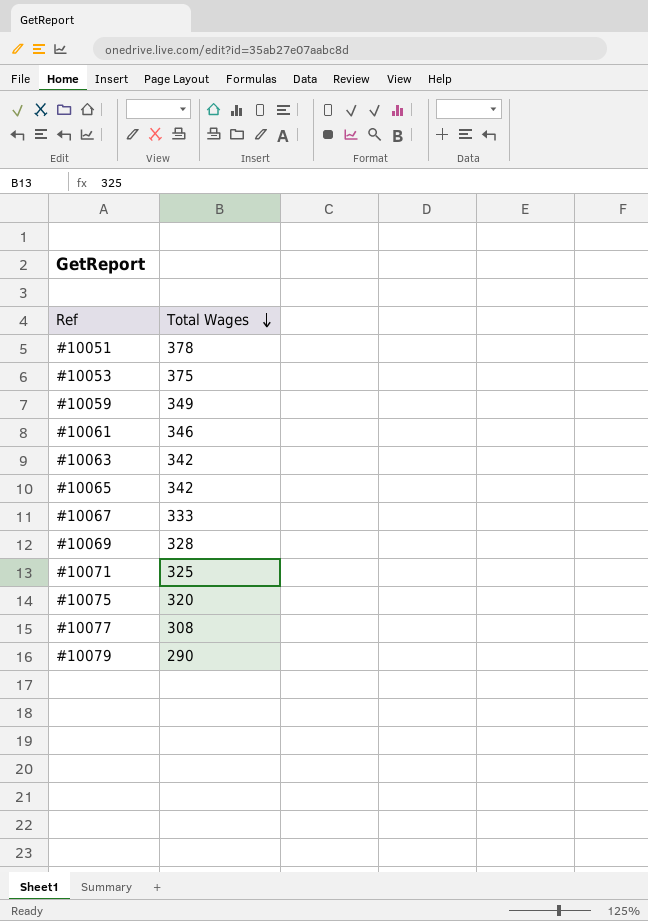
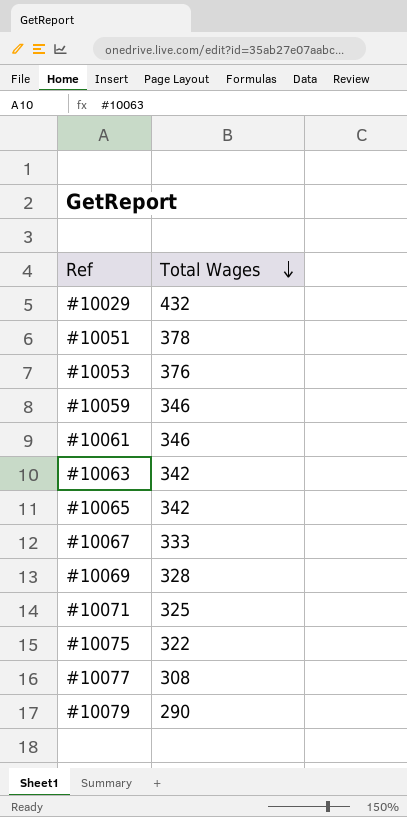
row #10029: none -> 432
#10053 | Total Wages: 375 -> 376
#10059 | Total Wages: 349 -> 346
#10075 | Total Wages: 320 -> 322

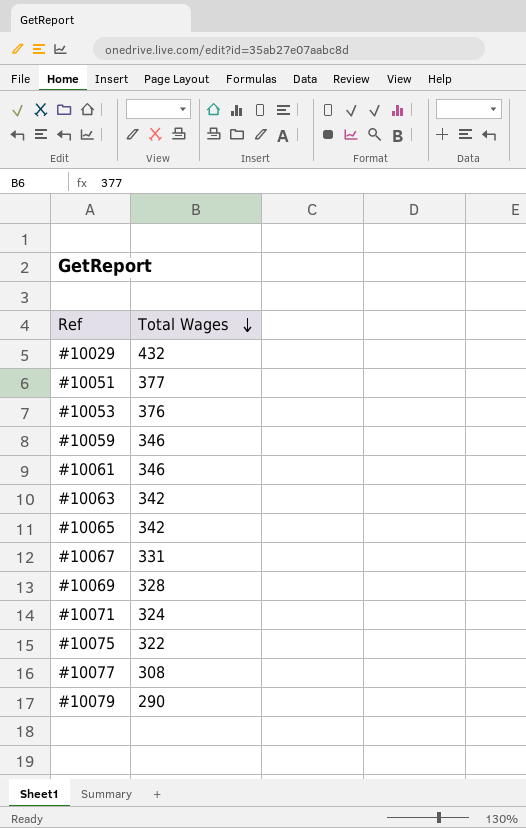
#10051 | Total Wages: 378 -> 377
#10067 | Total Wages: 333 -> 331
#10071 | Total Wages: 325 -> 324

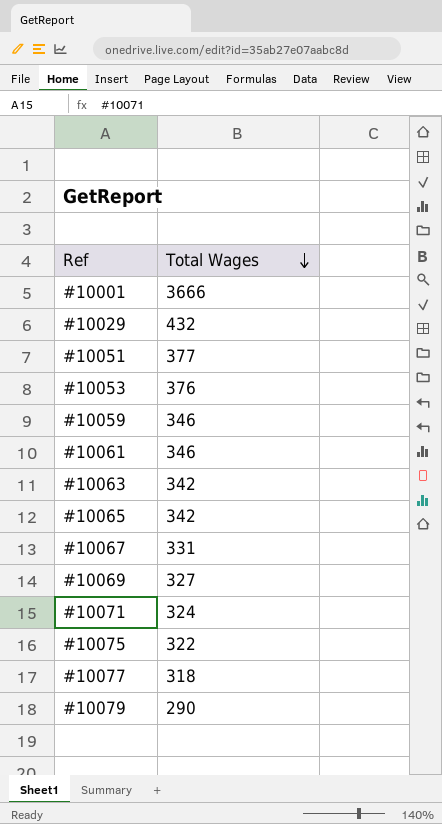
row #10001: none -> 3666
#10069 | Total Wages: 328 -> 327
#10077 | Total Wages: 308 -> 318

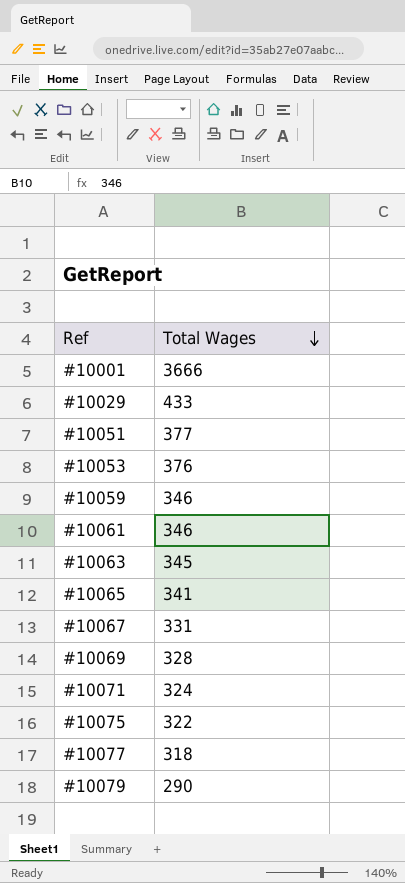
#10029 | Total Wages: 432 -> 433
#10063 | Total Wages: 342 -> 345
#10065 | Total Wages: 342 -> 341
#10069 | Total Wages: 327 -> 328

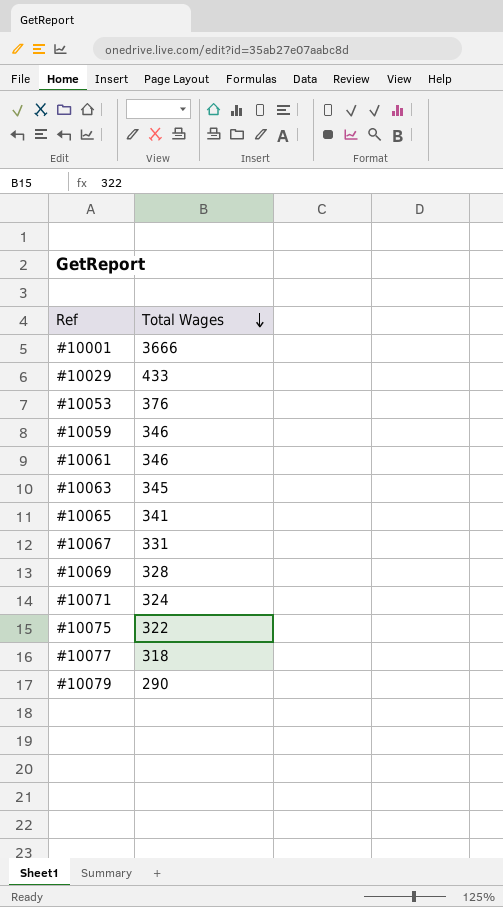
row #10051: 377 -> none

